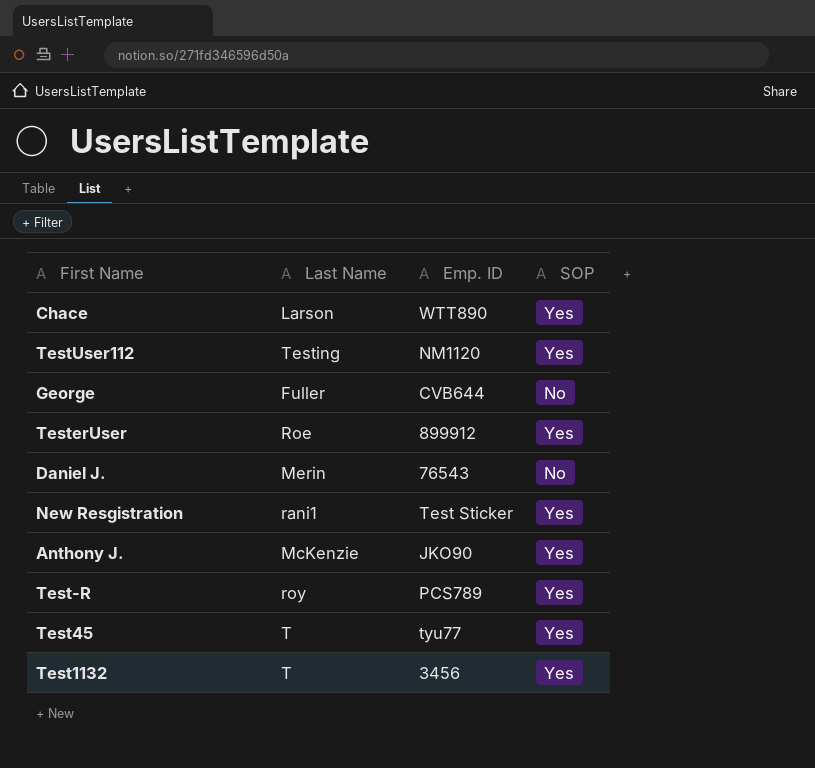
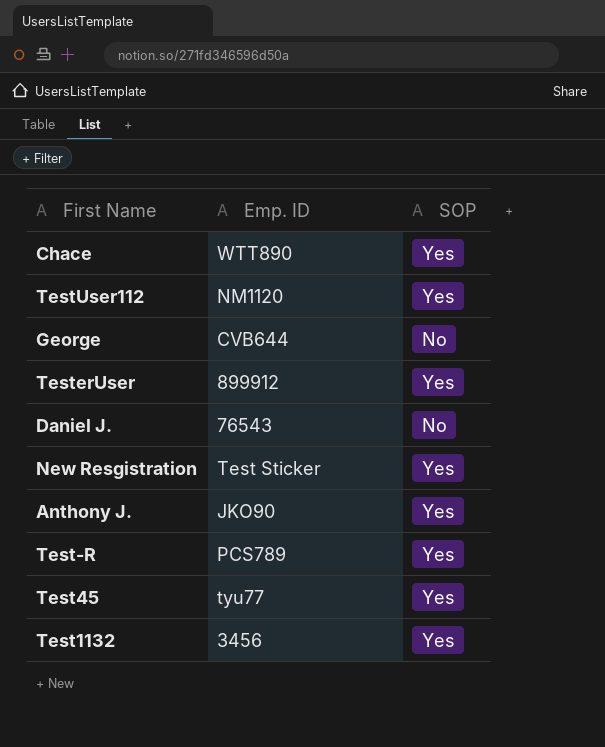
column Last Name | position: 2 -> none

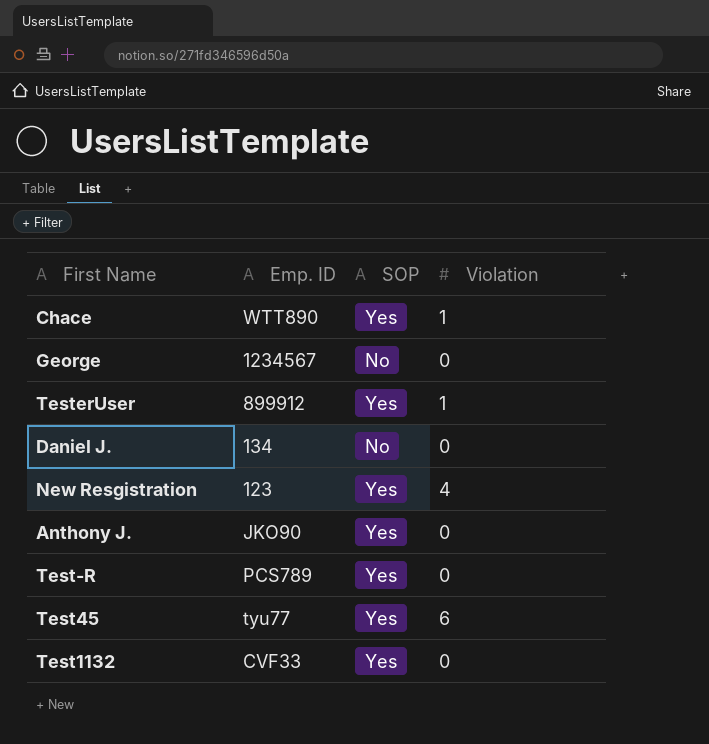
column Violation | position: none -> 4
row TestUser112: NM1120 | Yes -> none
George | Emp. ID: CVB644 -> 1234567
Daniel J. | Emp. ID: 76543 -> 134
New Resgistration | Emp. ID: Test Sticker -> 123
Test1132 | Emp. ID: 3456 -> CVF33

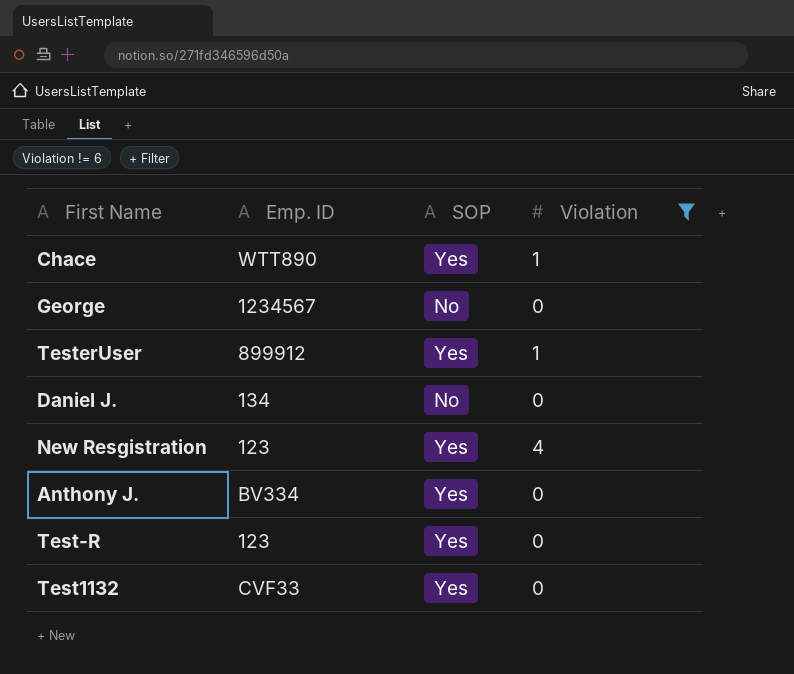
filter: none -> Violation != 6
Anthony J. | Emp. ID: JKO90 -> BV334
Test-R | Emp. ID: PCS789 -> 123

